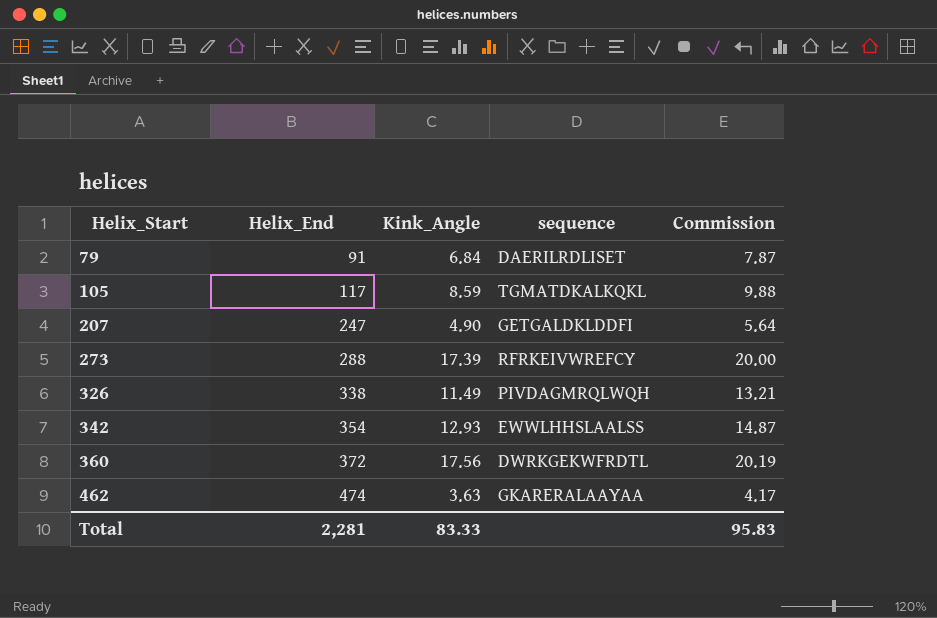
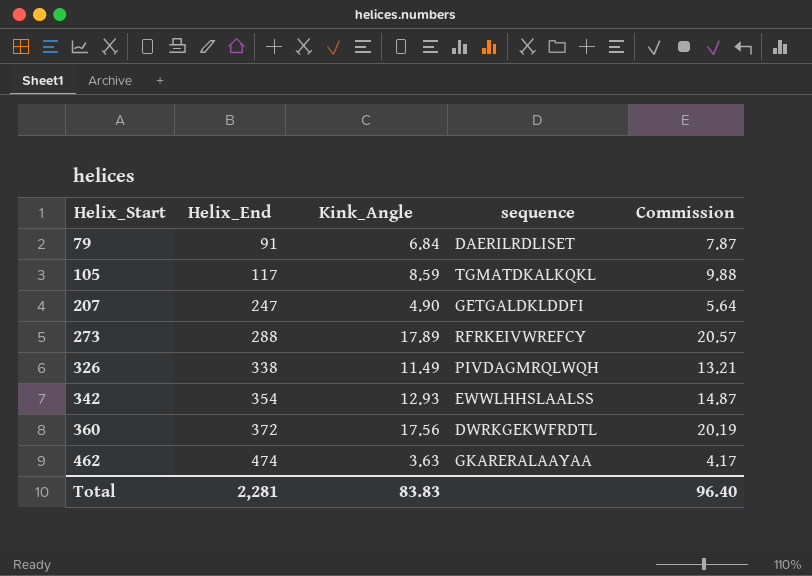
273 | Kink_Angle: 17.39 -> 17.89
273 | Commission: 20.00 -> 20.57
Total | Kink_Angle: 83.33 -> 83.83
Total | Commission: 95.83 -> 96.40

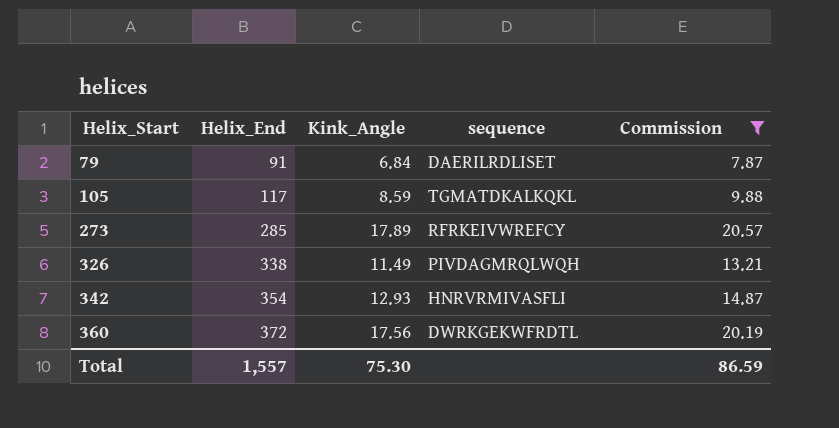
filter: none -> Commission >= 7.87
273 | Helix_End: 288 -> 285
342 | sequence: EWWLHHSLAALSS -> HNRVRMIVASFLI
Total | Helix_End: 2,281 -> 1,557
Total | Kink_Angle: 83.83 -> 75.30
Total | Commission: 96.40 -> 86.59

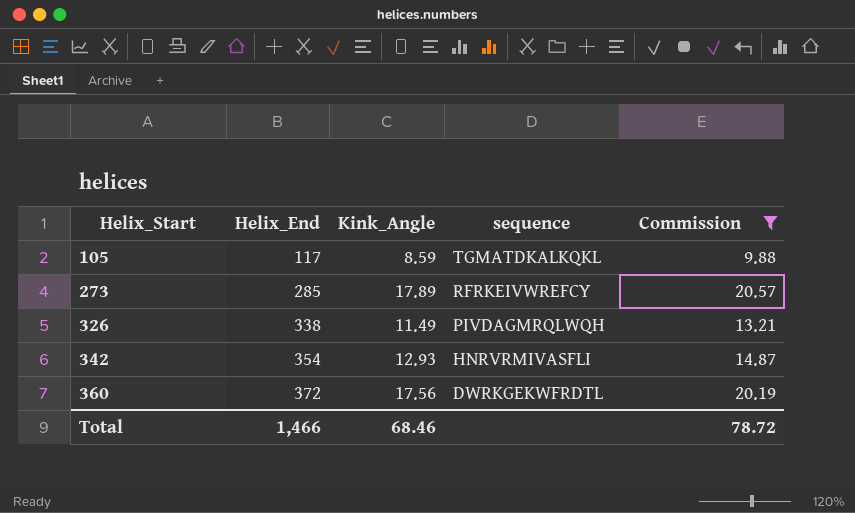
row 79: 91 | 6.84 | DAERILRDLISET | 7.87 -> none
Total | Helix_End: 1,557 -> 1,466
Total | Kink_Angle: 75.30 -> 68.46
Total | Commission: 86.59 -> 78.72

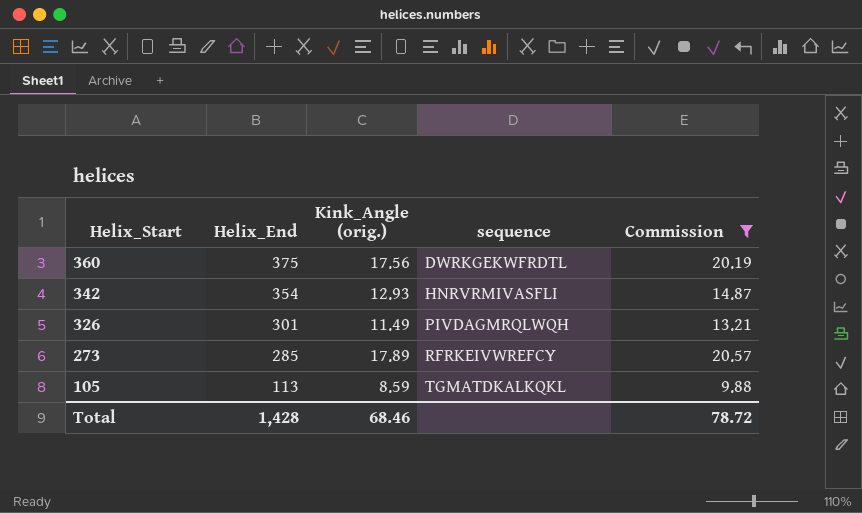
row order: Helix_Start ascending -> Helix_Start descending
column name: Kink_Angle -> Kink_Angle (orig.)
360 | Helix_End: 372 -> 375
326 | Helix_End: 338 -> 301
105 | Helix_End: 117 -> 113
Total | Helix_End: 1,466 -> 1,428

